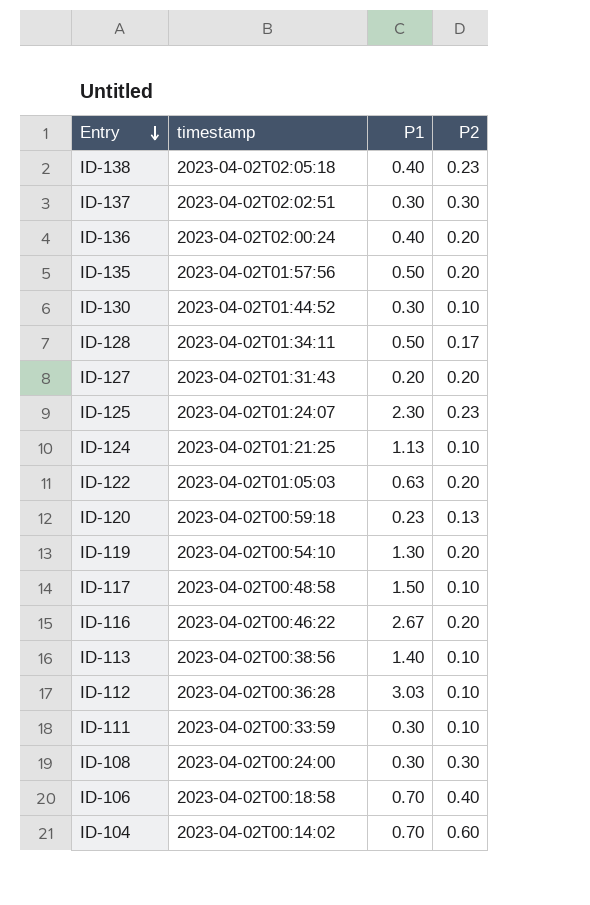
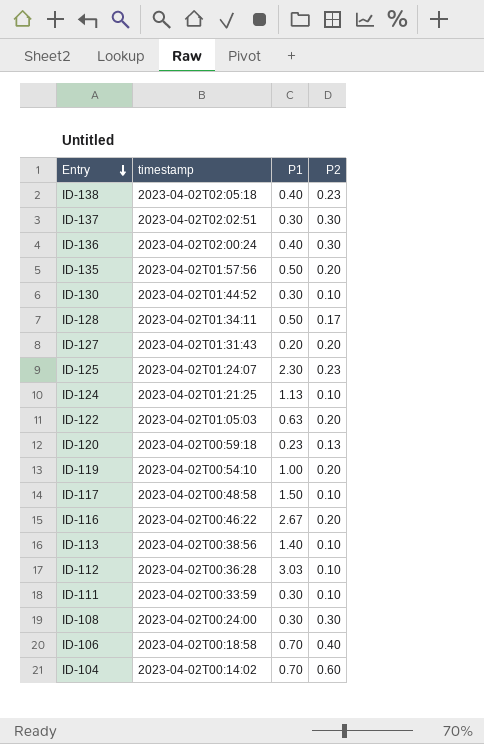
ID-136 | P2: 0.20 -> 0.30
ID-119 | P1: 1.30 -> 1.00

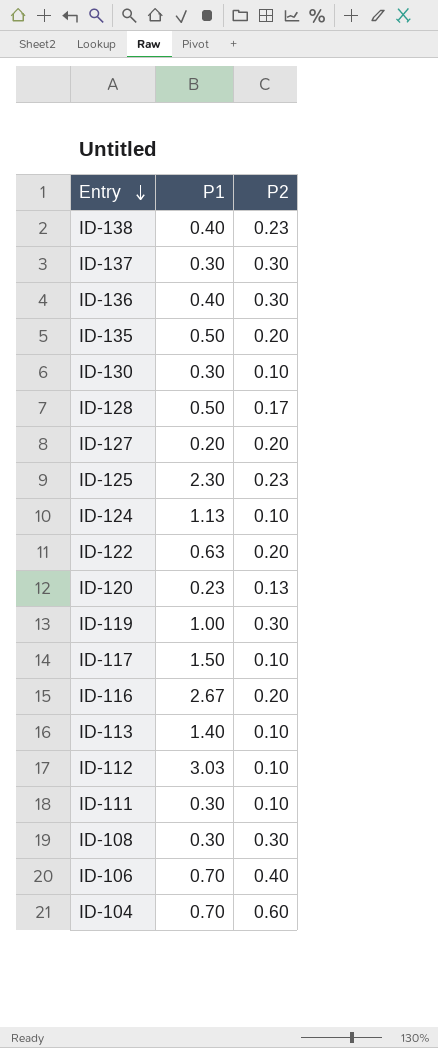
column timestamp | position: 2 -> none
ID-119 | P2: 0.20 -> 0.30

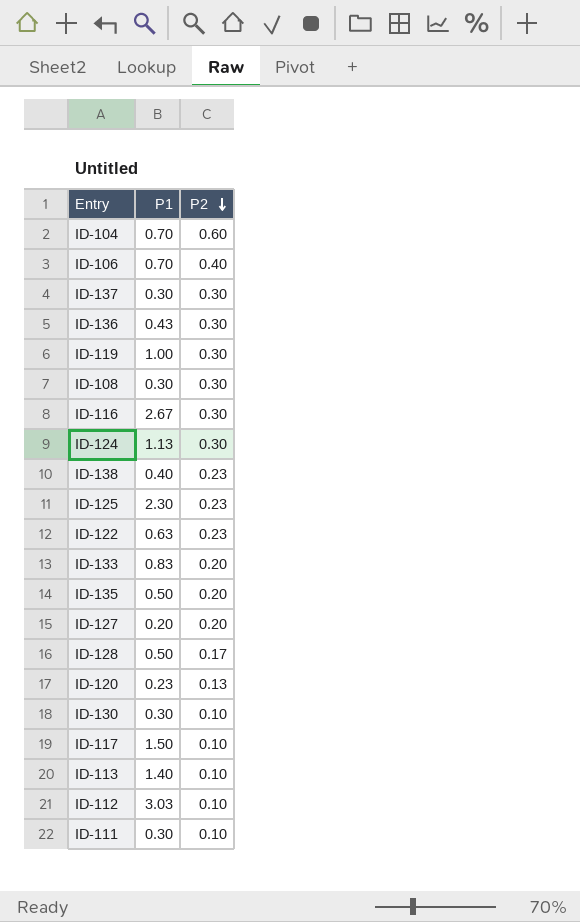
row order: Entry descending -> P2 descending
ID-136 | P1: 0.40 -> 0.43
ID-116 | P2: 0.20 -> 0.30
ID-124 | P2: 0.10 -> 0.30
ID-122 | P2: 0.20 -> 0.23
row ID-133: none -> 0.83 | 0.20

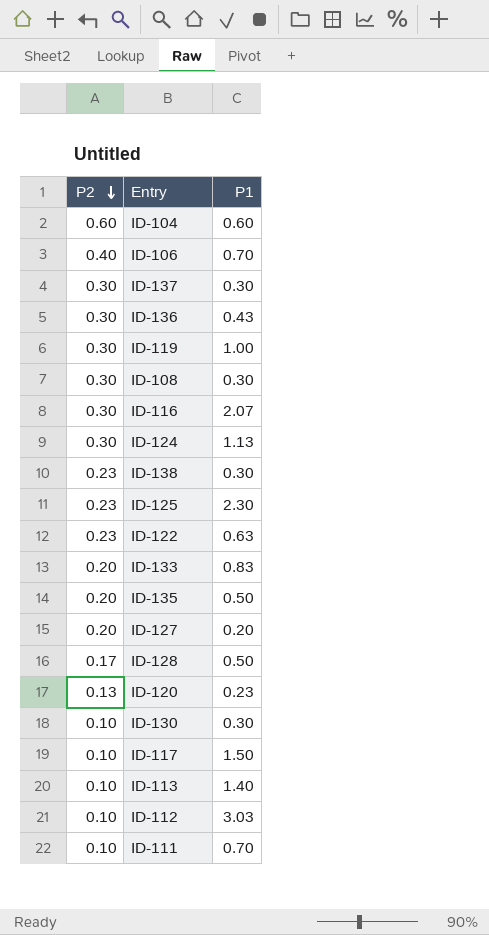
column P2 | position: 3 -> 1
ID-104 | P1: 0.70 -> 0.60
ID-116 | P1: 2.67 -> 2.07
ID-138 | P1: 0.40 -> 0.30
ID-111 | P1: 0.30 -> 0.70

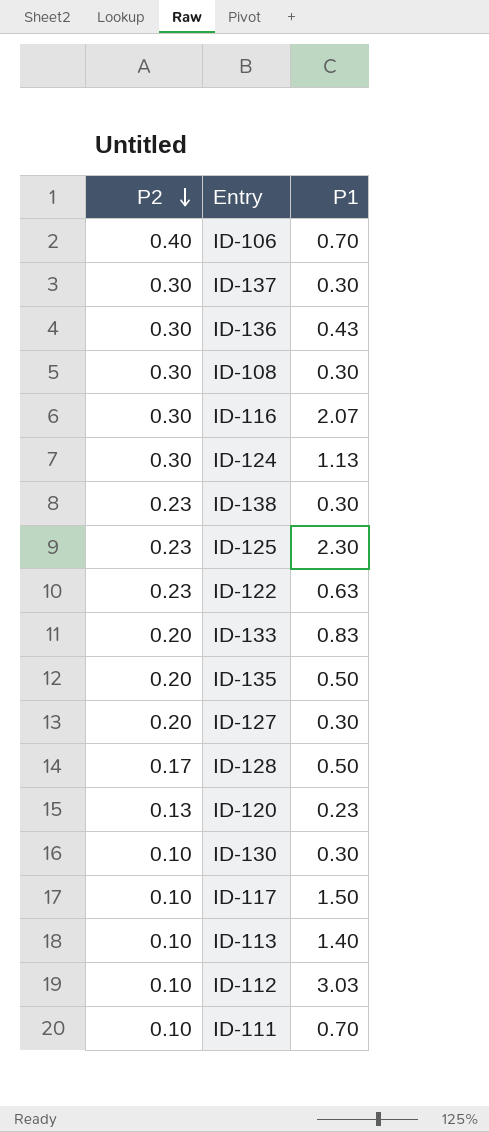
row ID-104: 0.60 | 0.60 -> none
row ID-119: 0.30 | 1.00 -> none
ID-127 | P1: 0.20 -> 0.30

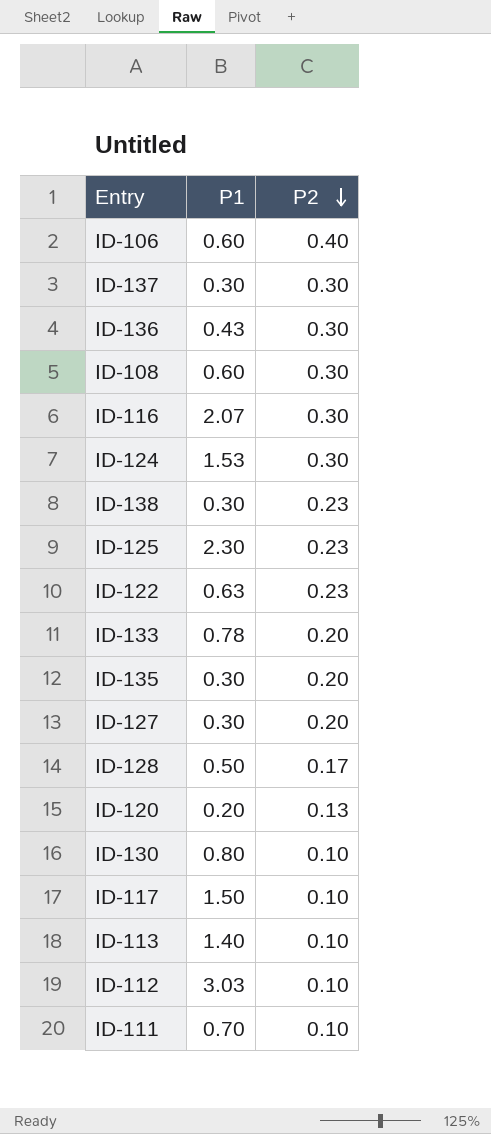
column P2 | position: 1 -> 3
ID-106 | P1: 0.70 -> 0.60
ID-108 | P1: 0.30 -> 0.60
ID-124 | P1: 1.13 -> 1.53
ID-133 | P1: 0.83 -> 0.78
ID-135 | P1: 0.50 -> 0.30
ID-120 | P1: 0.23 -> 0.20
ID-130 | P1: 0.30 -> 0.80

